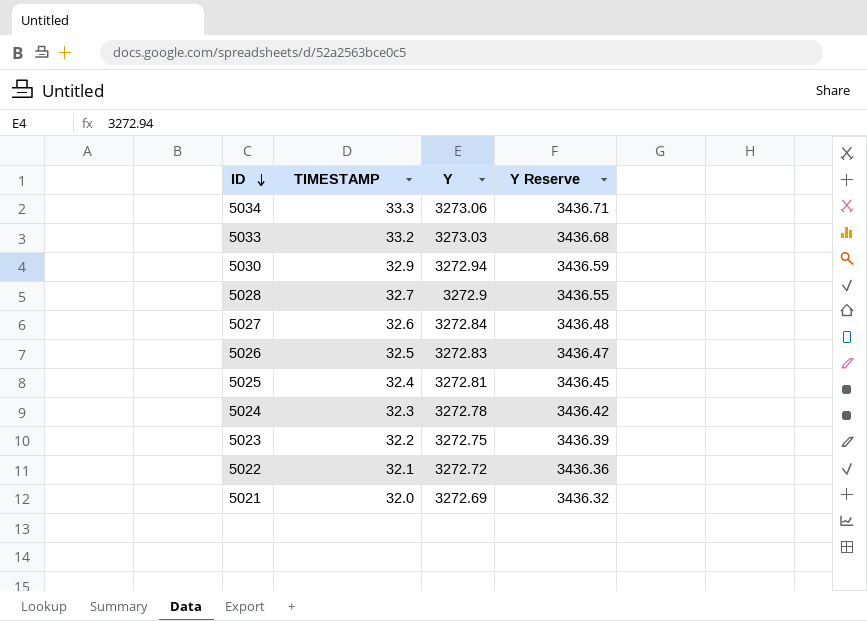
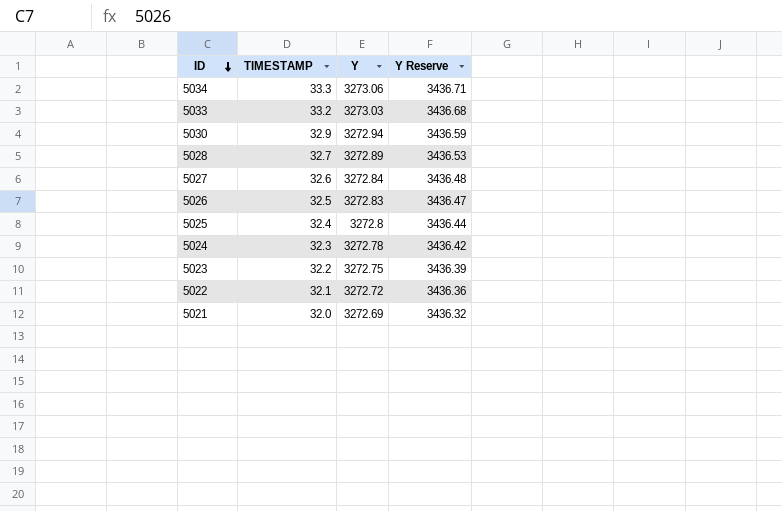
5028 | Y: 3272.9 -> 3272.89
5028 | Y Reserve: 3436.55 -> 3436.53
5025 | Y: 3272.81 -> 3272.8
5025 | Y Reserve: 3436.45 -> 3436.44

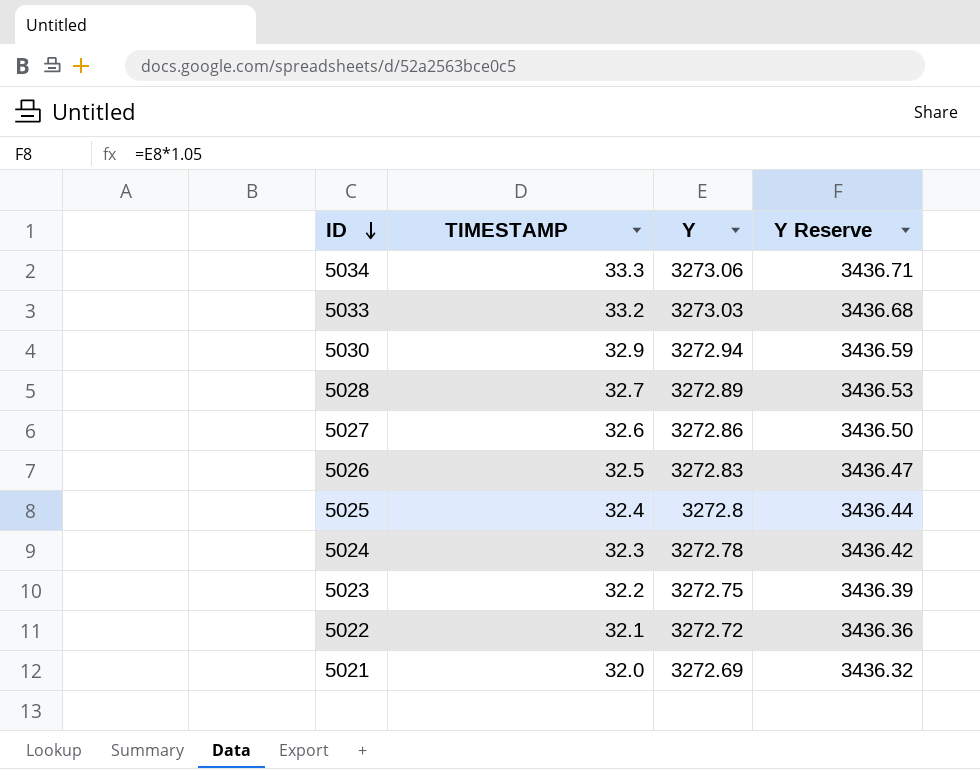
5027 | Y: 3272.84 -> 3272.86
5027 | Y Reserve: 3436.48 -> 3436.50

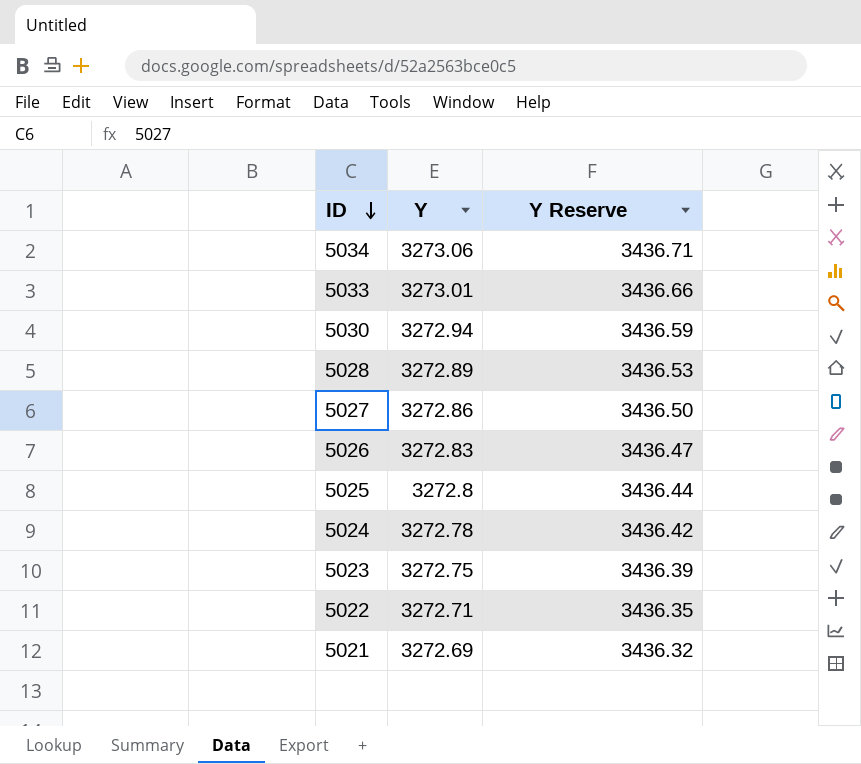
column TIMESTAMP | position: 2 -> none
5033 | Y: 3273.03 -> 3273.01
5033 | Y Reserve: 3436.68 -> 3436.66
5022 | Y: 3272.72 -> 3272.71
5022 | Y Reserve: 3436.36 -> 3436.35

